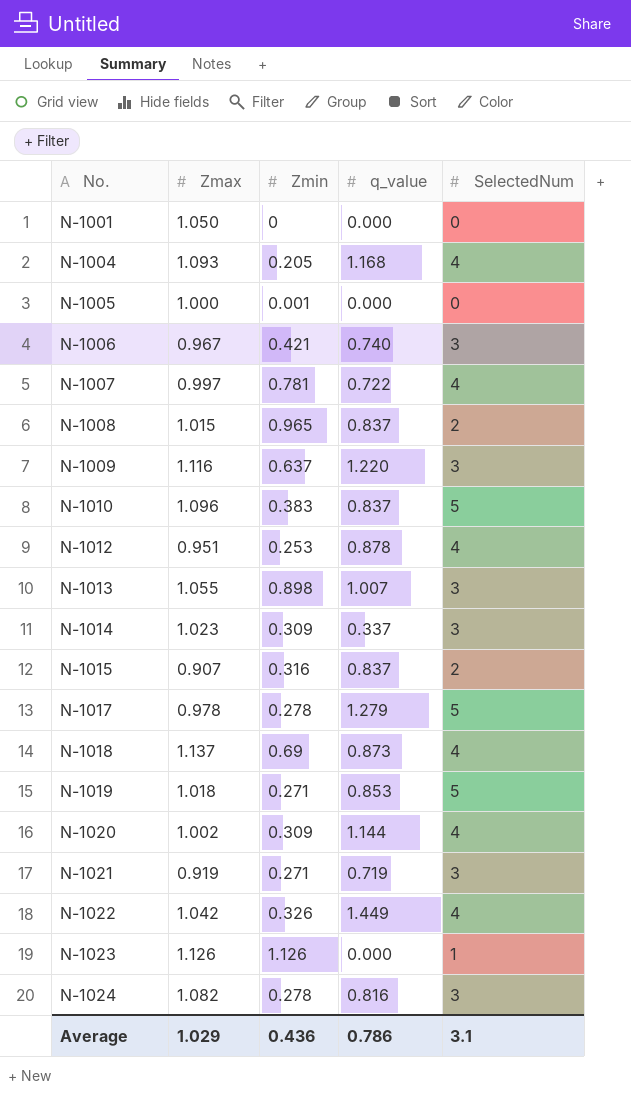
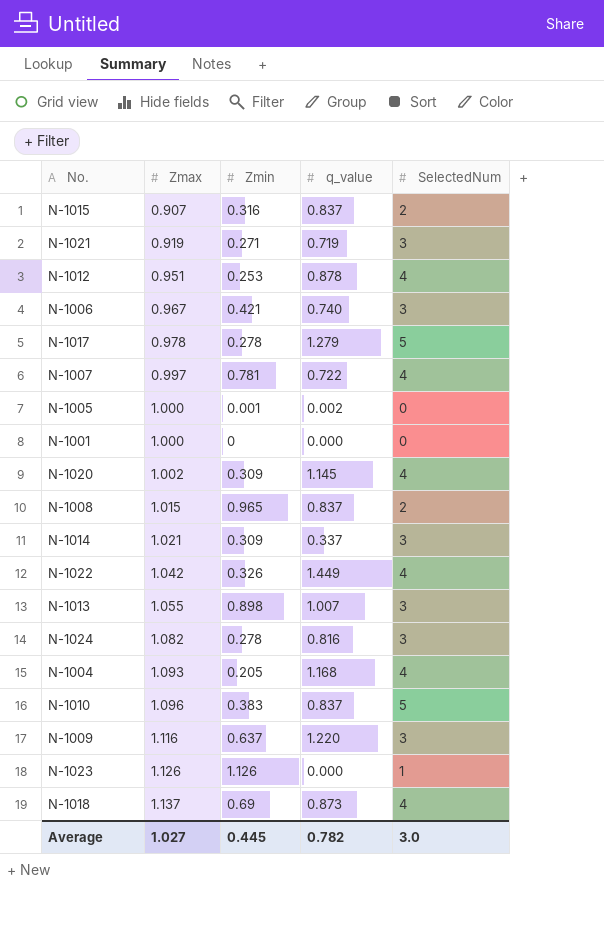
row order: No. ascending -> Zmax ascending
row N-1019: 1.018 | 0.271 | 0.853 | 5 -> none
N-1005 | q_value: 0.000 -> 0.002
N-1001 | Zmax: 1.050 -> 1.000
N-1020 | q_value: 1.144 -> 1.145
N-1014 | Zmax: 1.023 -> 1.021
Average | Zmax: 1.029 -> 1.027
Average | Zmin: 0.436 -> 0.445
Average | q_value: 0.786 -> 0.782
Average | SelectedNum: 3.1 -> 3.0

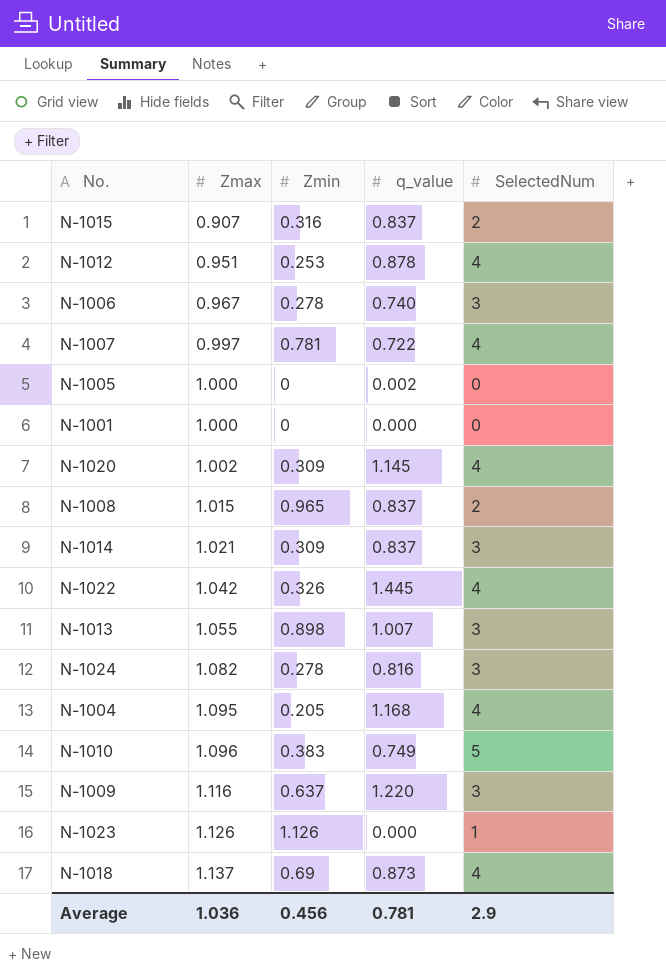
row N-1021: 0.919 | 0.271 | 0.719 | 3 -> none
row N-1017: 0.978 | 0.278 | 1.279 | 5 -> none
N-1006 | Zmin: 0.421 -> 0.278
N-1005 | Zmin: 0.001 -> 0
N-1014 | q_value: 0.337 -> 0.837
N-1022 | q_value: 1.449 -> 1.445
N-1004 | Zmax: 1.093 -> 1.095
N-1010 | q_value: 0.837 -> 0.749
Average | Zmax: 1.027 -> 1.036
Average | Zmin: 0.445 -> 0.456
Average | q_value: 0.782 -> 0.781
Average | SelectedNum: 3.0 -> 2.9

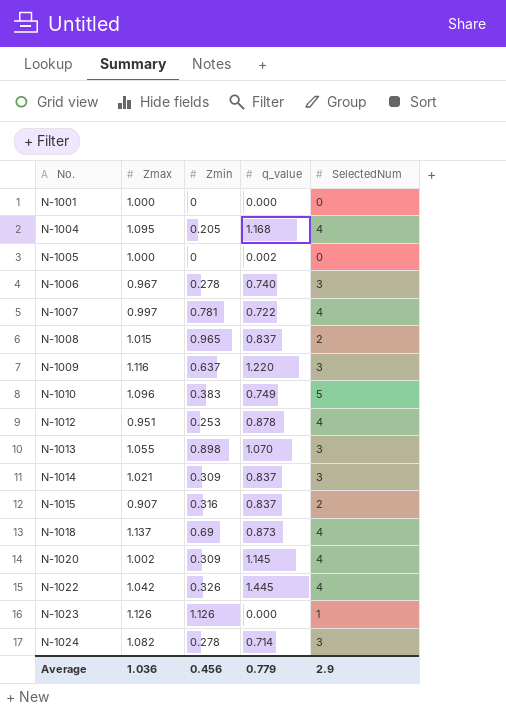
row order: Zmax ascending -> No. ascending
N-1013 | q_value: 1.007 -> 1.070
N-1024 | q_value: 0.816 -> 0.714
Average | q_value: 0.781 -> 0.779

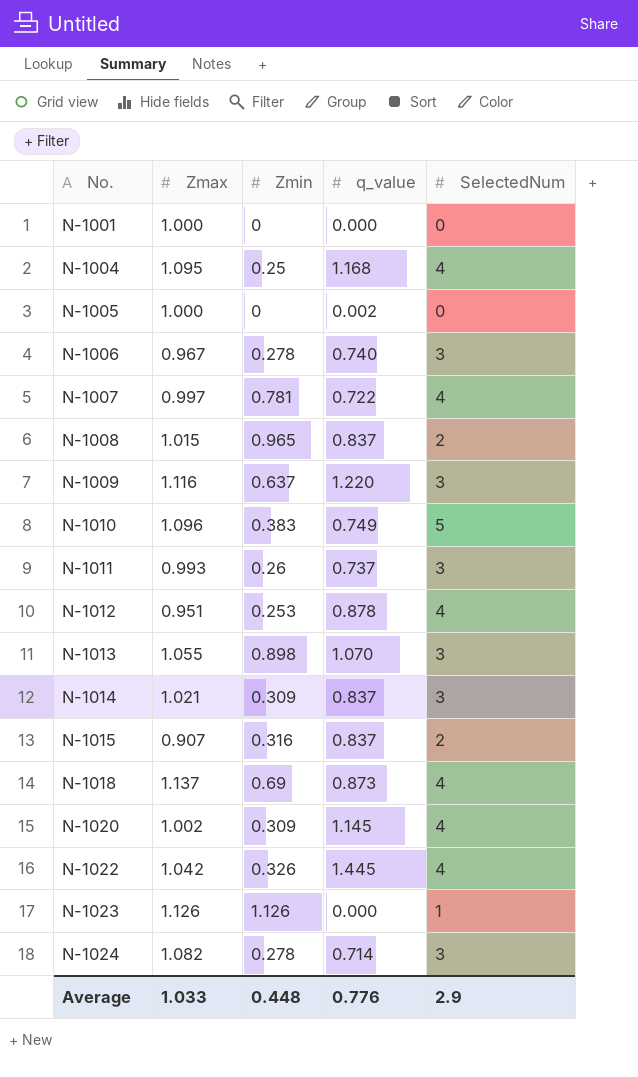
N-1004 | Zmin: 0.205 -> 0.25
row N-1011: none -> 0.993 | 0.26 | 0.737 | 3
Average | Zmax: 1.036 -> 1.033
Average | Zmin: 0.456 -> 0.448
Average | q_value: 0.779 -> 0.776

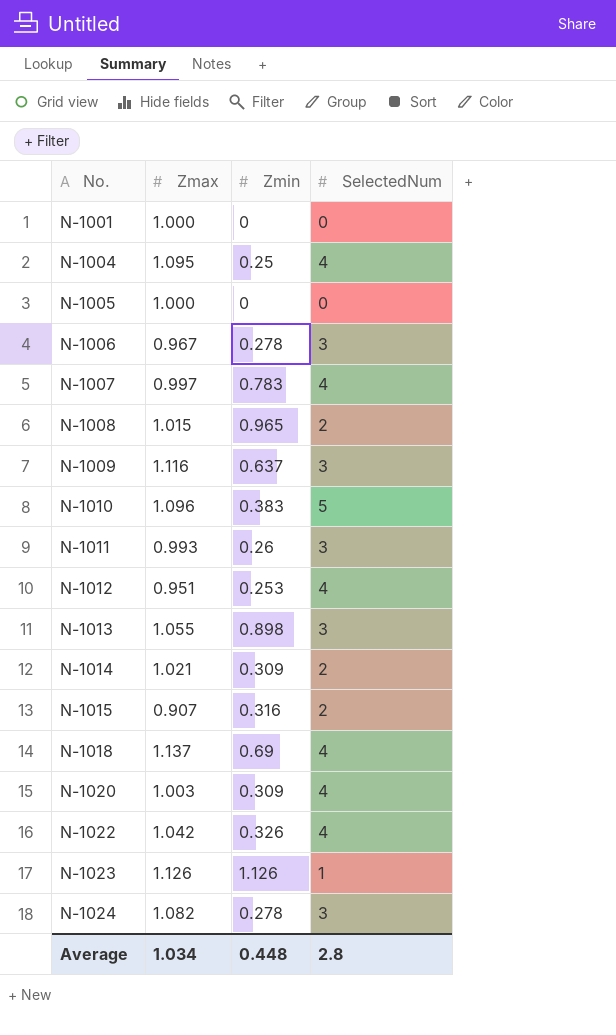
column q_value | position: 4 -> none
N-1007 | Zmin: 0.781 -> 0.783
N-1014 | SelectedNum: 3 -> 2
N-1020 | Zmax: 1.002 -> 1.003
Average | Zmax: 1.033 -> 1.034
Average | SelectedNum: 2.9 -> 2.8

